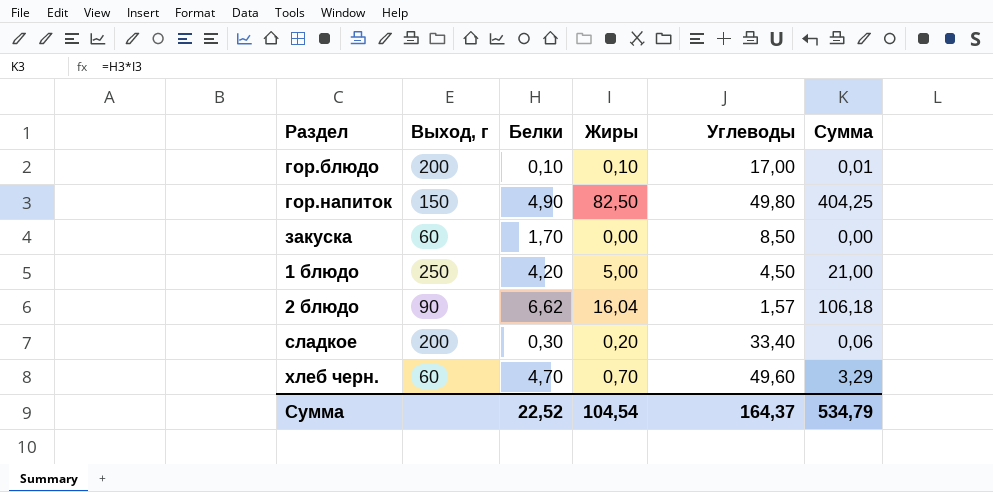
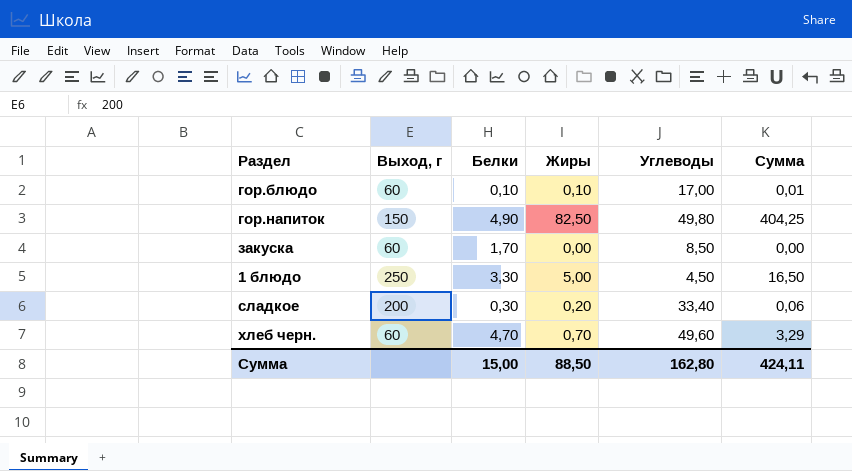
row 2 блюдо: 90 | 6,62 | 16,04 | 1,57 | 106,18 -> none
гор.блюдо | Выход, г: 200 -> 60
1 блюдо | Белки: 4,20 -> 3,30
1 блюдо | Сумма: 21,00 -> 16,50
Сумма | Белки: 22,52 -> 15,00
Сумма | Жиры: 104,54 -> 88,50
Сумма | Углеводы: 164,37 -> 162,80
Сумма | Сумма: 534,79 -> 424,11

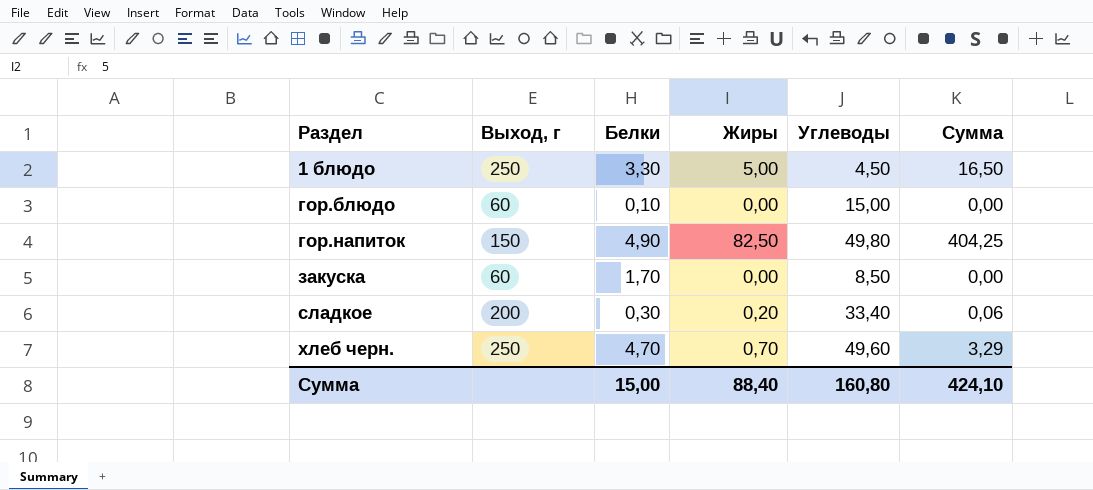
row order: none -> Раздел ascending
гор.блюдо | Жиры: 0,10 -> 0,00
гор.блюдо | Углеводы: 17,00 -> 15,00
гор.блюдо | Сумма: 0,01 -> 0,00
хлеб черн. | Выход, г: 60 -> 250
Сумма | Жиры: 88,50 -> 88,40
Сумма | Углеводы: 162,80 -> 160,80
Сумма | Сумма: 424,11 -> 424,10

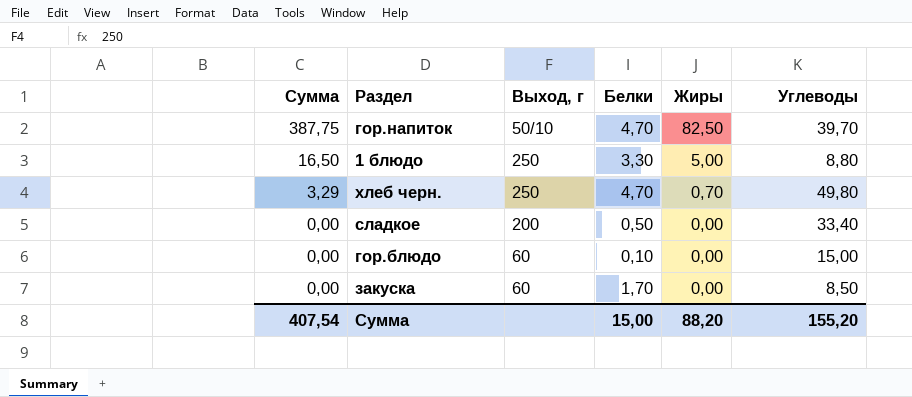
row order: Раздел ascending -> Сумма descending
column Сумма | position: 6 -> 1
гор.напиток | Сумма: 404,25 -> 387,75
гор.напиток | Выход, г: 150 -> 50/10
гор.напиток | Белки: 4,90 -> 4,70
гор.напиток | Углеводы: 49,80 -> 39,70
1 блюдо | Углеводы: 4,50 -> 8,80
хлеб черн. | Углеводы: 49,60 -> 49,80
сладкое | Сумма: 0,06 -> 0,00
сладкое | Белки: 0,30 -> 0,50
сладкое | Жиры: 0,20 -> 0,00
Сумма | Сумма: 424,10 -> 407,54
Сумма | Жиры: 88,40 -> 88,20
Сумма | Углеводы: 160,80 -> 155,20

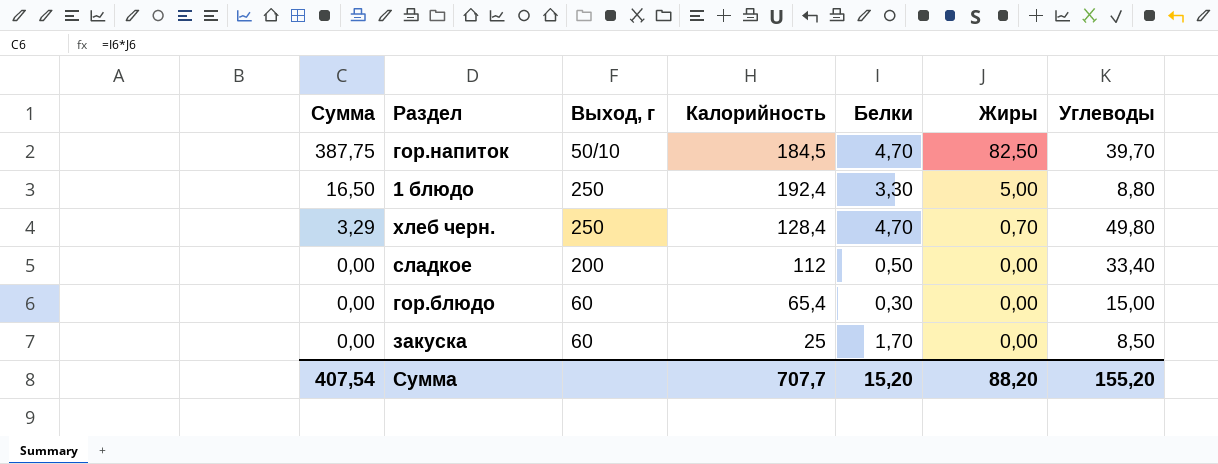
column Калорийность | position: none -> 4
гор.блюдо | Белки: 0,10 -> 0,30
Сумма | Белки: 15,00 -> 15,20

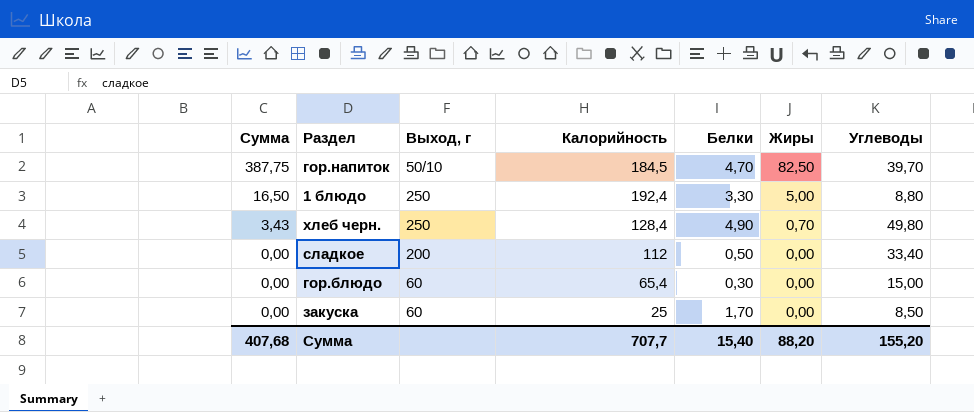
хлеб черн. | Сумма: 3,29 -> 3,43
хлеб черн. | Белки: 4,70 -> 4,90
Сумма | Сумма: 407,54 -> 407,68
Сумма | Белки: 15,20 -> 15,40

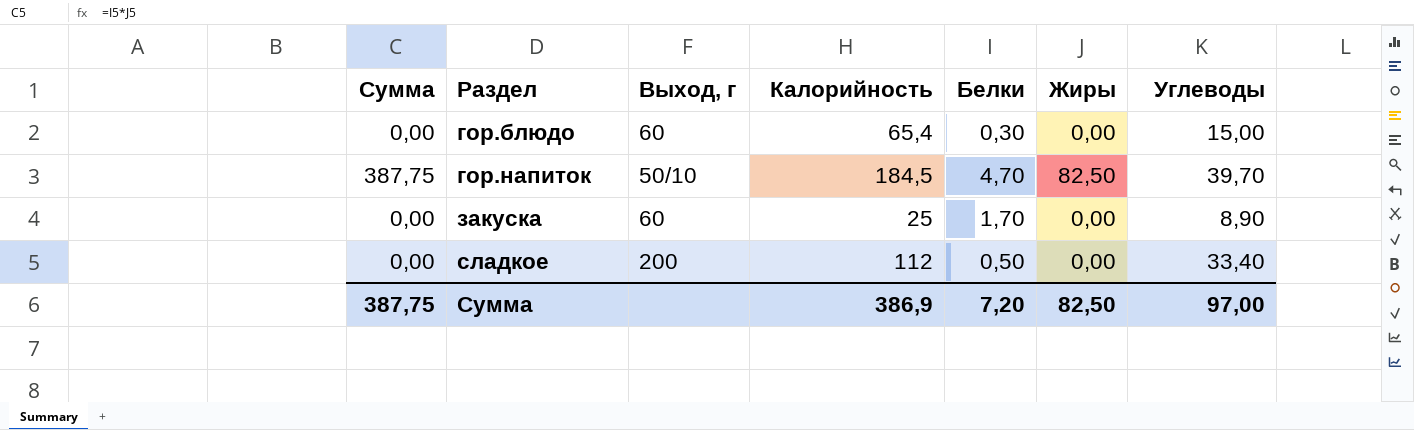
row order: Сумма descending -> Раздел ascending
row 1 блюдо: 16,50 | 250 | 192,4 | 3,30 | 5,00 | 8,80 -> none
row хлеб черн.: 3,43 | 250 | 128,4 | 4,90 | 0,70 | 49,80 -> none
закуска | Углеводы: 8,50 -> 8,90
Сумма | Сумма: 407,68 -> 387,75
Сумма | Калорийность: 707,7 -> 386,9
Сумма | Белки: 15,40 -> 7,20
Сумма | Жиры: 88,20 -> 82,50
Сумма | Углеводы: 155,20 -> 97,00

